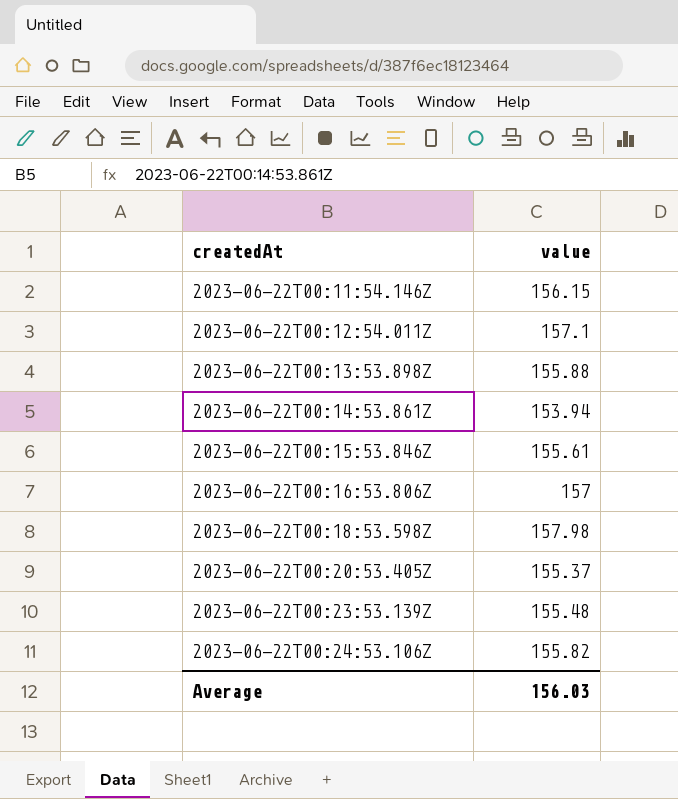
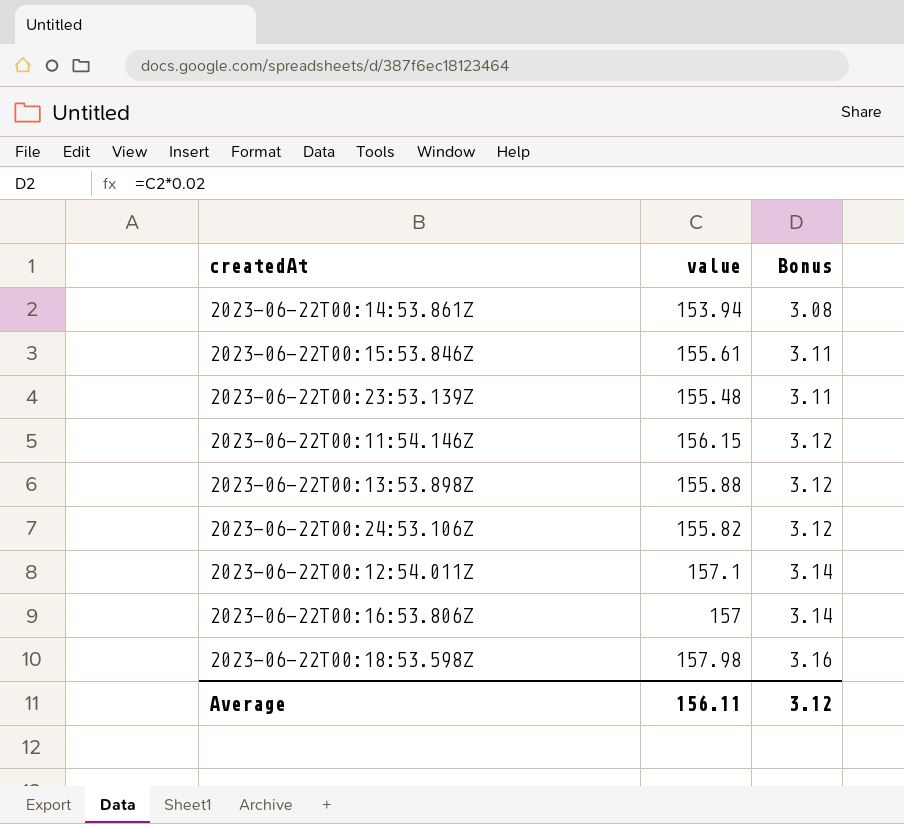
row order: createdAt ascending -> Bonus ascending
column Bonus | formula: none -> [value] * 0.02
row 2023-06-22T00:20:53.405Z: 155.37 -> none
Average | value: 156.03 -> 156.11

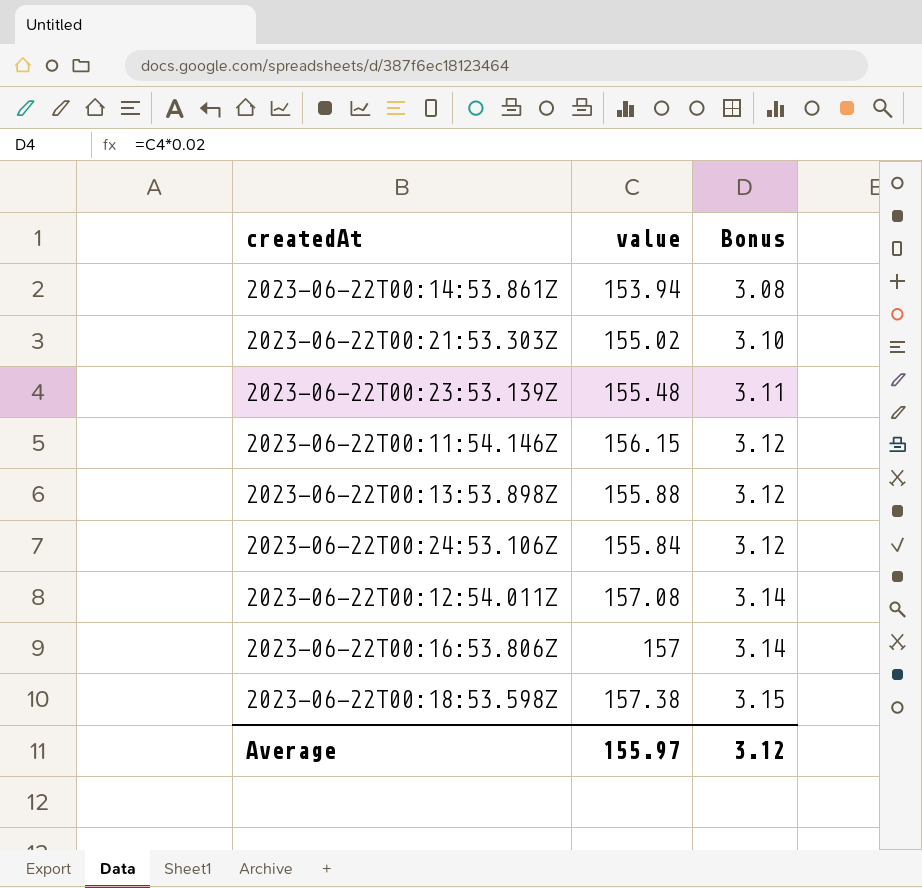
row 2023-06-22T00:15:53.846Z: 155.61 | 3.11 -> none
row 2023-06-22T00:21:53.303Z: none -> 155.02 | 3.10
2023-06-22T00:24:53.106Z | value: 155.82 -> 155.84
2023-06-22T00:12:54.011Z | value: 157.1 -> 157.08
2023-06-22T00:18:53.598Z | value: 157.98 -> 157.38
2023-06-22T00:18:53.598Z | Bonus: 3.16 -> 3.15
Average | value: 156.11 -> 155.97

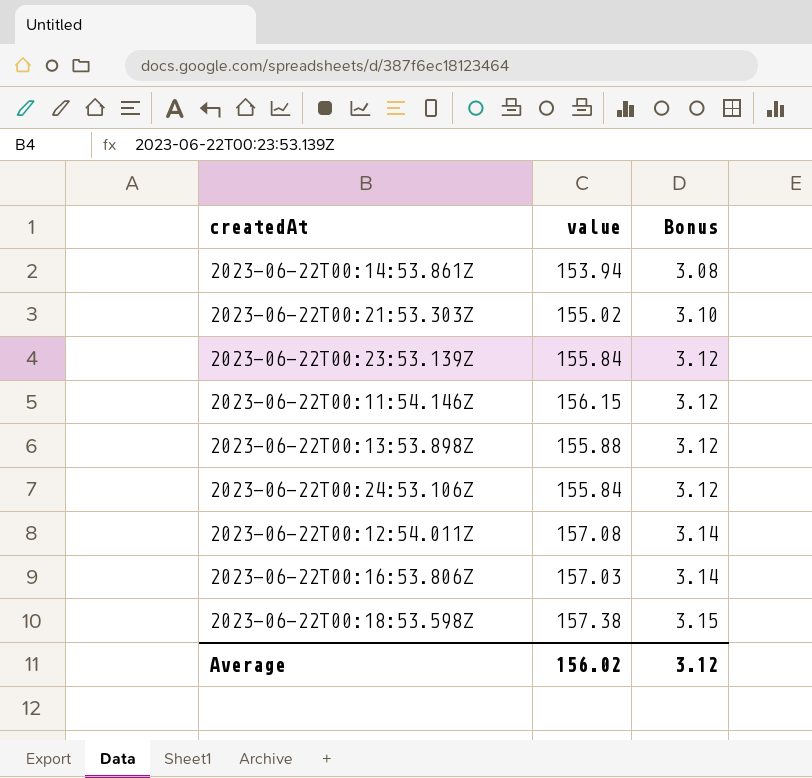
2023-06-22T00:23:53.139Z | value: 155.48 -> 155.84
2023-06-22T00:23:53.139Z | Bonus: 3.11 -> 3.12
2023-06-22T00:16:53.806Z | value: 157 -> 157.03
Average | value: 155.97 -> 156.02

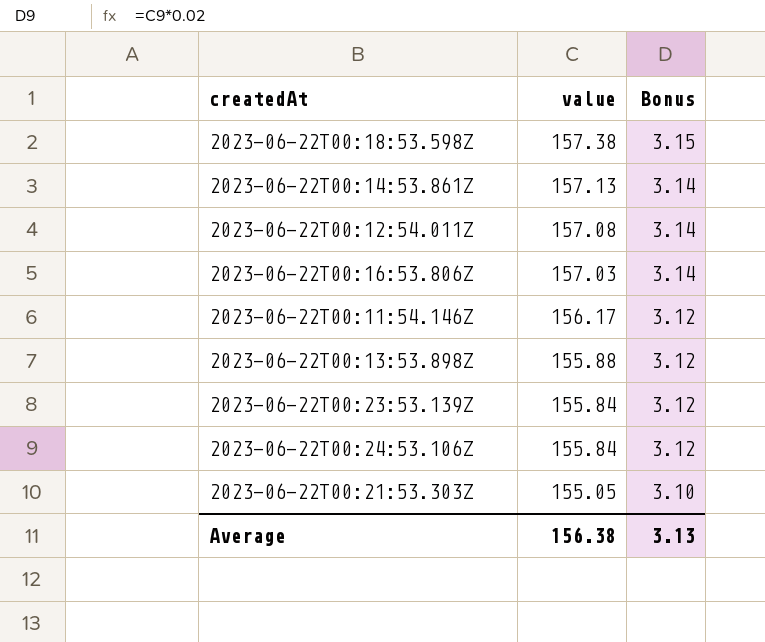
row order: Bonus ascending -> value descending
2023-06-22T00:14:53.861Z | value: 153.94 -> 157.13
2023-06-22T00:14:53.861Z | Bonus: 3.08 -> 3.14
2023-06-22T00:11:54.146Z | value: 156.15 -> 156.17
2023-06-22T00:21:53.303Z | value: 155.02 -> 155.05
Average | value: 156.02 -> 156.38
Average | Bonus: 3.12 -> 3.13

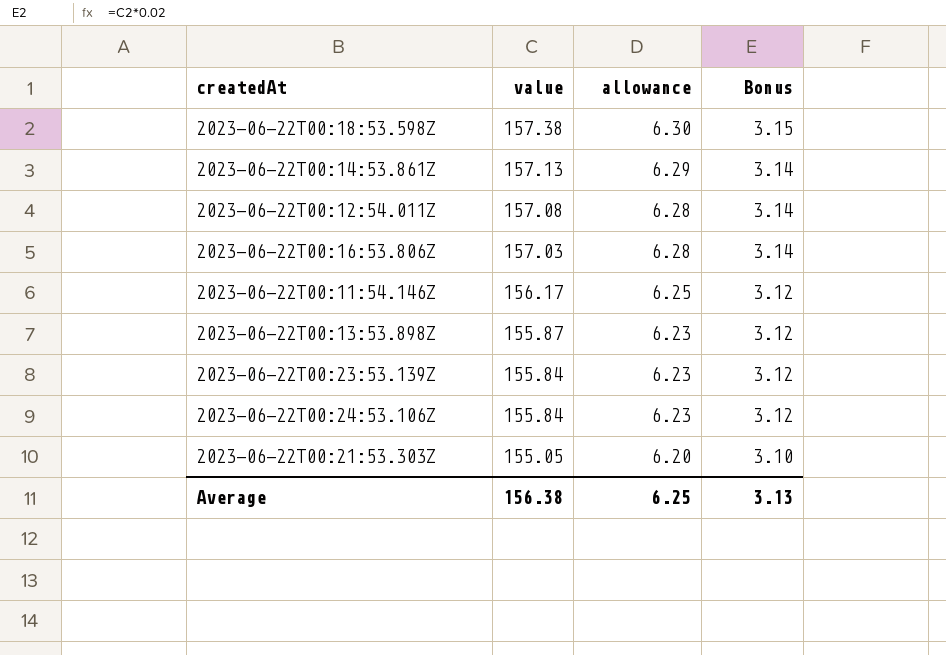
column allowance | formula: none -> [value] * 0.04
2023-06-22T00:13:53.898Z | value: 155.88 -> 155.87

